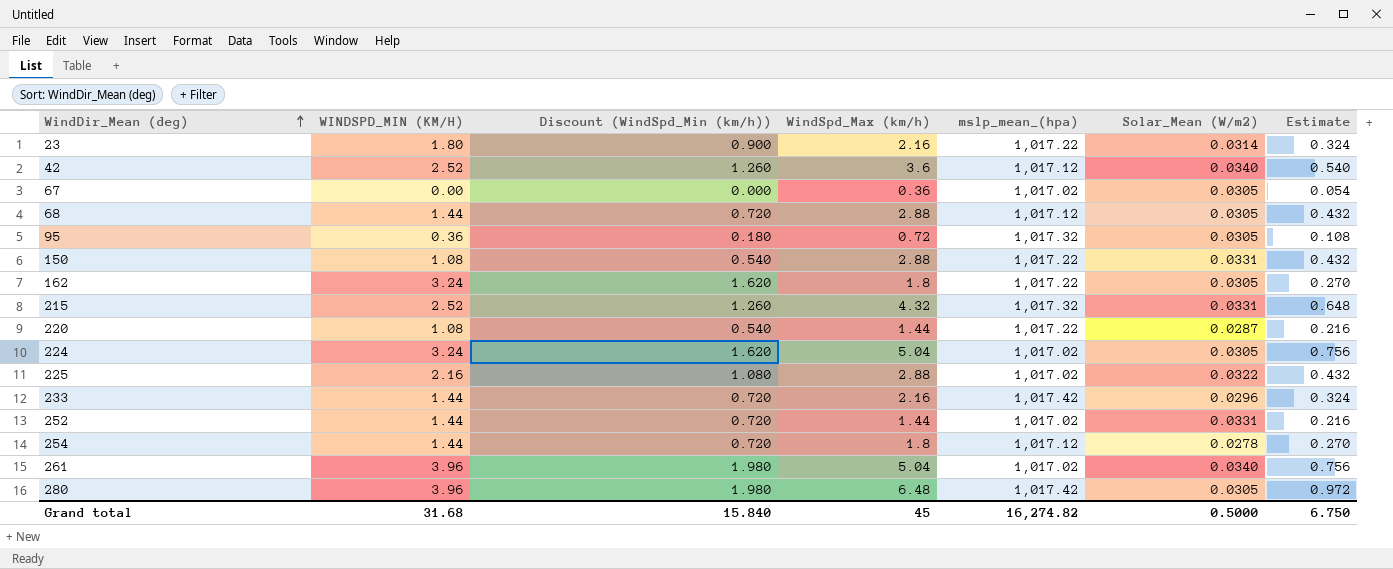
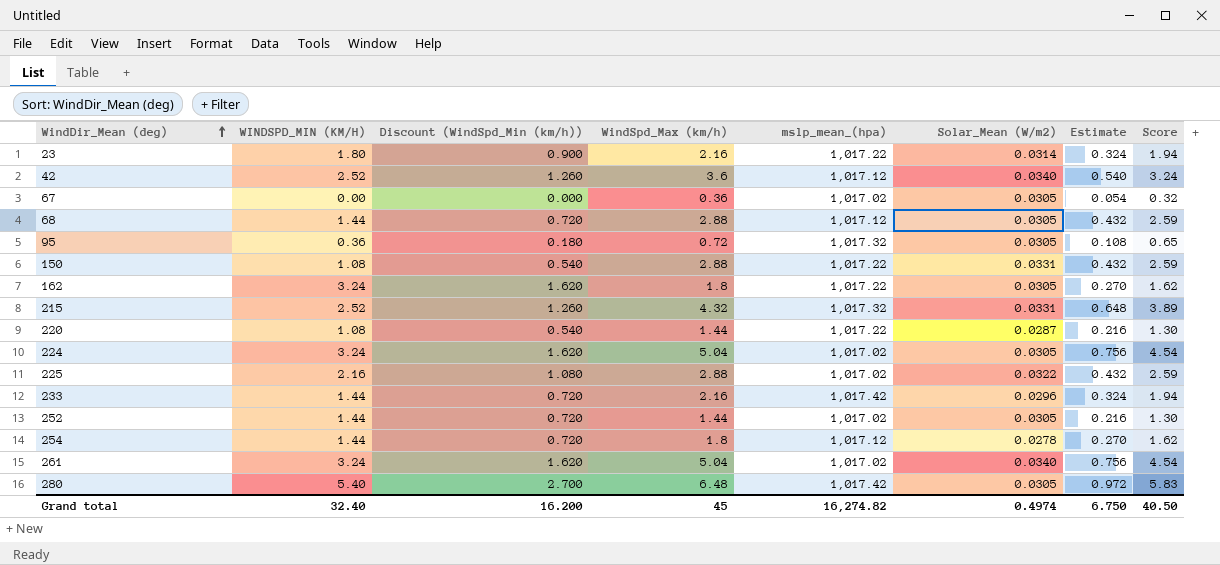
column Score | formula: none -> [WindSpd_Max (km/h)] * 0.9
252 | Solar_Mean (W/m2): 0.0331 -> 0.0305
261 | WINDSPD_MIN (KM/H): 3.96 -> 3.24
261 | Discount (WindSpd_Min (km/h)): 1.980 -> 1.620
280 | WINDSPD_MIN (KM/H): 3.96 -> 5.40
280 | Discount (WindSpd_Min (km/h)): 1.980 -> 2.700
Grand total | WINDSPD_MIN (KM/H): 31.68 -> 32.40
Grand total | Discount (WindSpd_Min (km/h)): 15.840 -> 16.200
Grand total | Solar_Mean (W/m2): 0.5000 -> 0.4974

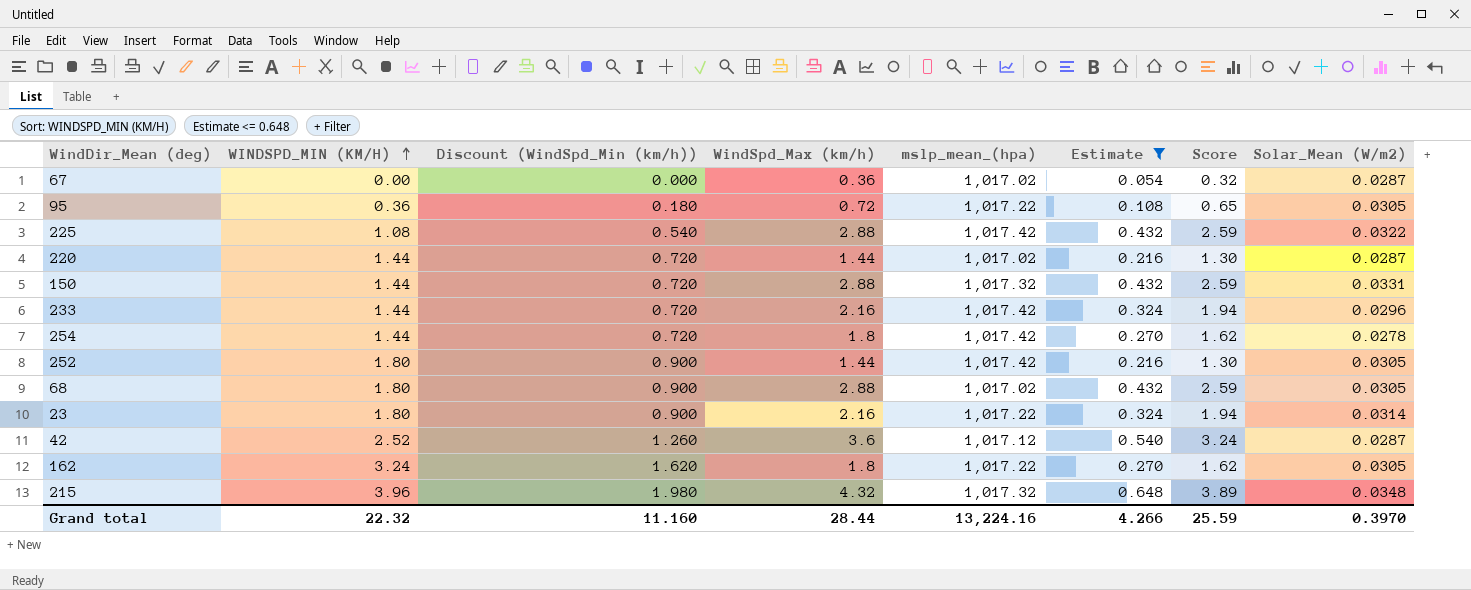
filter: none -> Estimate <= 0.648
row order: WindDir_Mean (deg) ascending -> WINDSPD_MIN (KM/H) ascending
column Solar_Mean (W/m2) | position: 6 -> 8
67 | Solar_Mean (W/m2): 0.0305 -> 0.0287
95 | mslp_mean_(hpa): 1,017.32 -> 1,017.22
225 | WINDSPD_MIN (KM/H): 2.16 -> 1.08
225 | Discount (WindSpd_Min (km/h)): 1.080 -> 0.540
225 | mslp_mean_(hpa): 1,017.02 -> 1,017.42
220 | WINDSPD_MIN (KM/H): 1.08 -> 1.44
220 | Discount (WindSpd_Min (km/h)): 0.540 -> 0.720
220 | mslp_mean_(hpa): 1,017.22 -> 1,017.02
150 | WINDSPD_MIN (KM/H): 1.08 -> 1.44
150 | Discount (WindSpd_Min (km/h)): 0.540 -> 0.720
150 | mslp_mean_(hpa): 1,017.22 -> 1,017.32
254 | mslp_mean_(hpa): 1,017.12 -> 1,017.42
252 | WINDSPD_MIN (KM/H): 1.44 -> 1.80
252 | Discount (WindSpd_Min (km/h)): 0.720 -> 0.900
252 | mslp_mean_(hpa): 1,017.02 -> 1,017.42
68 | WINDSPD_MIN (KM/H): 1.44 -> 1.80
68 | Discount (WindSpd_Min (km/h)): 0.720 -> 0.900
68 | mslp_mean_(hpa): 1,017.12 -> 1,017.02
42 | Solar_Mean (W/m2): 0.0340 -> 0.0287
215 | WINDSPD_MIN (KM/H): 2.52 -> 3.96
215 | Discount (WindSpd_Min (km/h)): 1.260 -> 1.980
215 | Solar_Mean (W/m2): 0.0331 -> 0.0348
Grand total | WINDSPD_MIN (KM/H): 32.40 -> 22.32
Grand total | Discount (WindSpd_Min (km/h)): 16.200 -> 11.160
Grand total | WindSpd_Max (km/h): 45 -> 28.44
Grand total | mslp_mean_(hpa): 16,274.82 -> 13,224.16
Grand total | Estimate: 6.750 -> 4.266
Grand total | Score: 40.50 -> 25.59
Grand total | Solar_Mean (W/m2): 0.4974 -> 0.3970

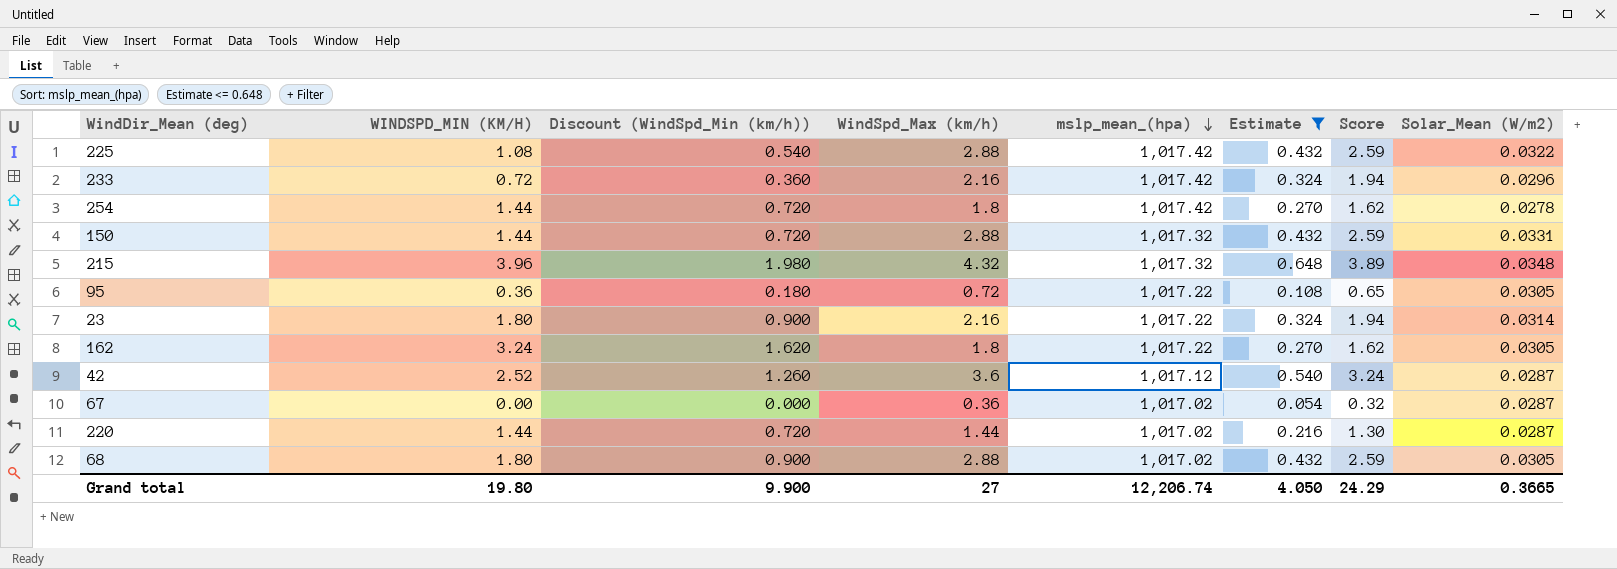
row order: WINDSPD_MIN (KM/H) ascending -> mslp_mean_(hpa) descending
row 252: 1.80 | 0.900 | 1.44 | 1,017.42 | 0.216 | 1.30 | 0.0305 -> none
233 | WINDSPD_MIN (KM/H): 1.44 -> 0.72
233 | Discount (WindSpd_Min (km/h)): 0.720 -> 0.360
Grand total | WINDSPD_MIN (KM/H): 22.32 -> 19.80
Grand total | Discount (WindSpd_Min (km/h)): 11.160 -> 9.900
Grand total | WindSpd_Max (km/h): 28.44 -> 27
Grand total | mslp_mean_(hpa): 13,224.16 -> 12,206.74
Grand total | Estimate: 4.266 -> 4.050
Grand total | Score: 25.59 -> 24.29
Grand total | Solar_Mean (W/m2): 0.3970 -> 0.3665

